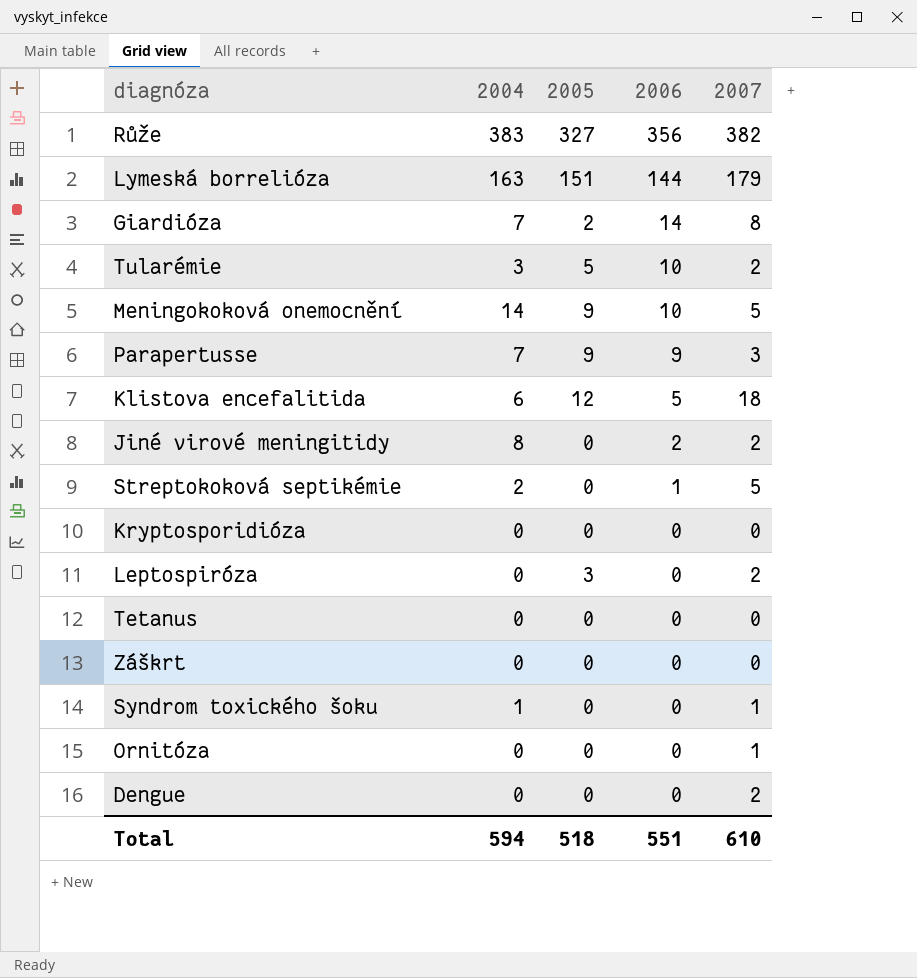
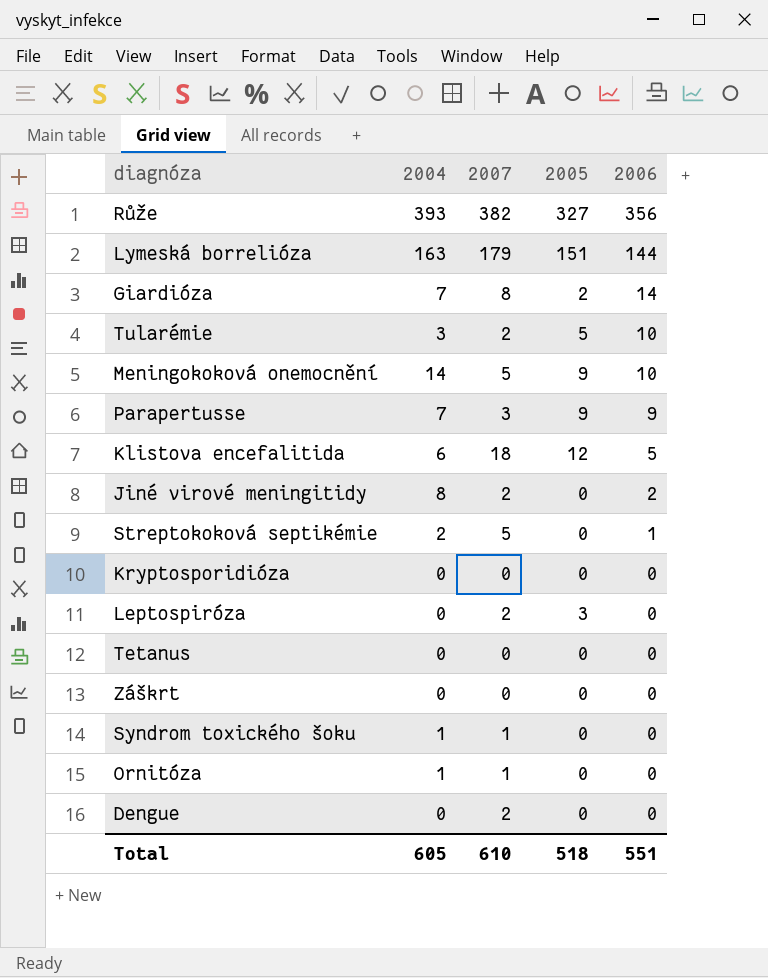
column 2007 | position: 5 -> 3
Růže | 2004: 383 -> 393
Ornitóza | 2004: 0 -> 1
Total | 2004: 594 -> 605

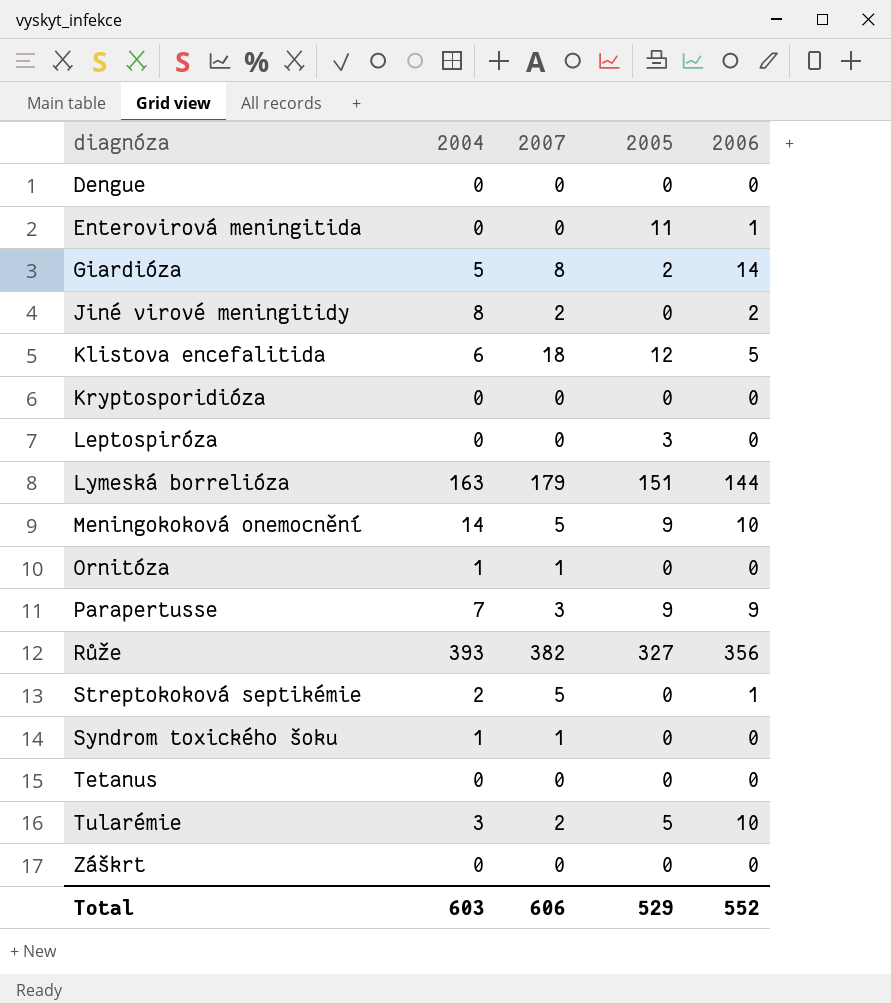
row order: 2006 descending -> diagnóza ascending
Dengue | 2007: 2 -> 0
row Enterovirová meningitida: none -> 0 | 0 | 11 | 1
Giardióza | 2004: 7 -> 5
Leptospiróza | 2007: 2 -> 0
Total | 2004: 605 -> 603
Total | 2007: 610 -> 606
Total | 2005: 518 -> 529
Total | 2006: 551 -> 552

